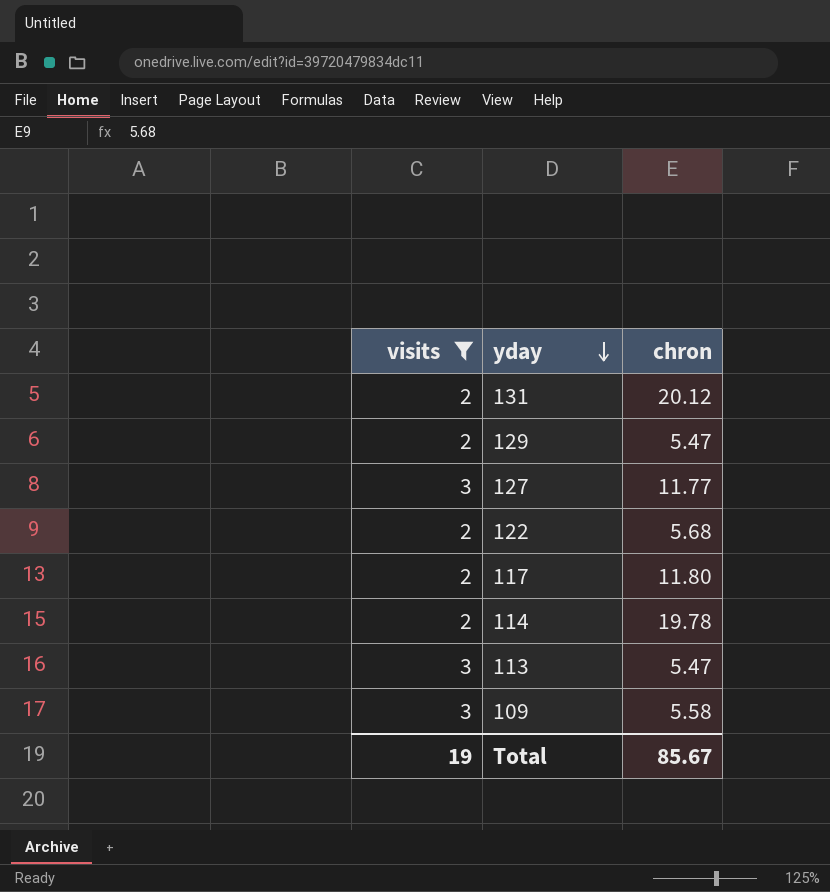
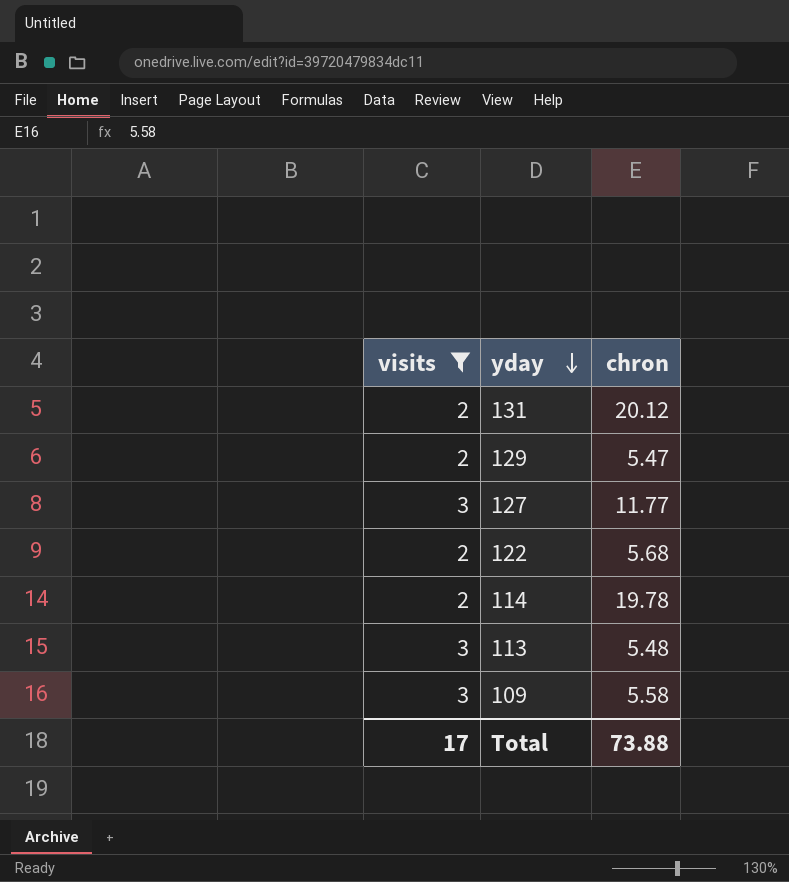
row 117: 2 | 11.80 -> none
113 | chron: 5.47 -> 5.48
Total | visits: 19 -> 17
Total | chron: 85.67 -> 73.88

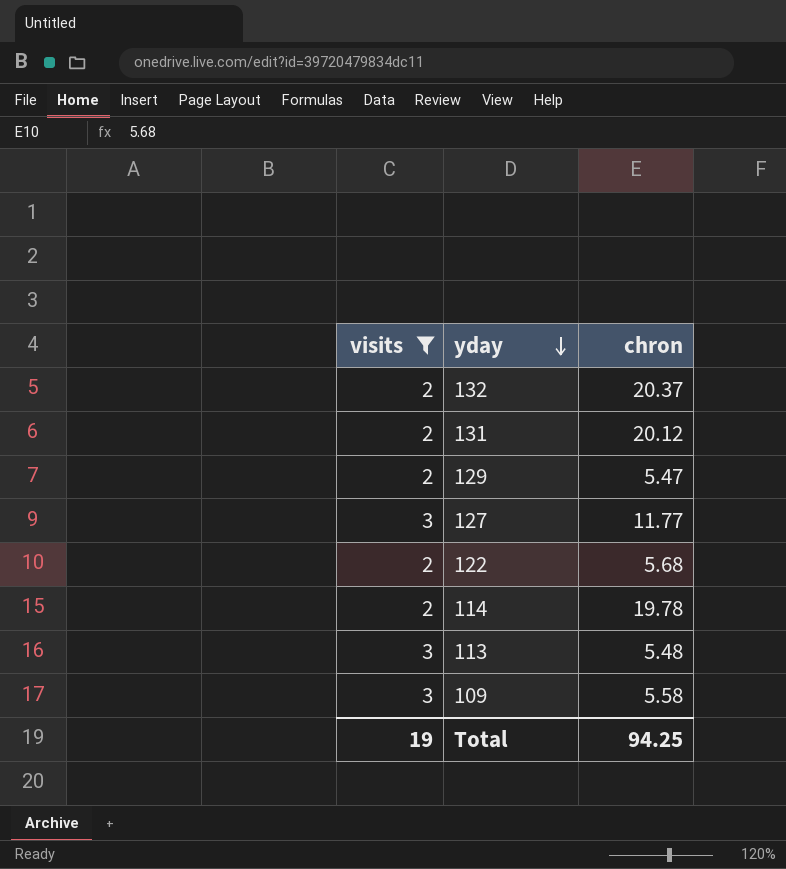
row 132: none -> 2 | 20.37
Total | visits: 17 -> 19
Total | chron: 73.88 -> 94.25

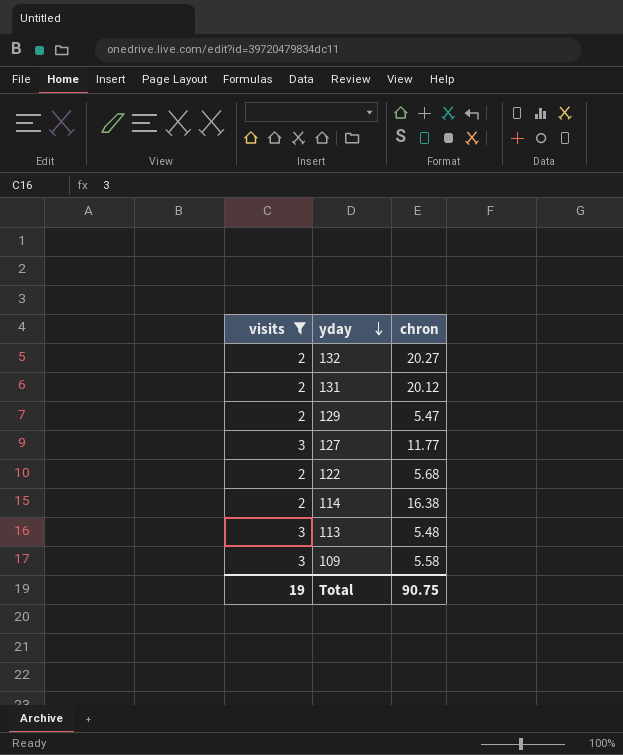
132 | chron: 20.37 -> 20.27
114 | chron: 19.78 -> 16.38
Total | chron: 94.25 -> 90.75

